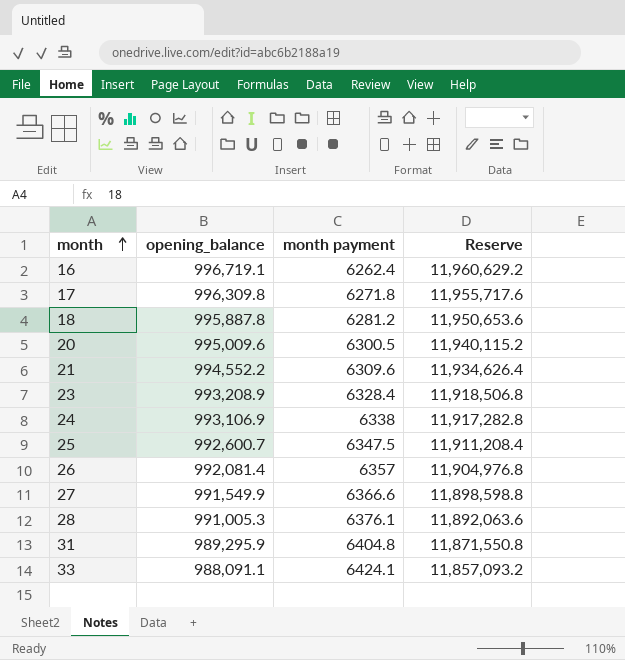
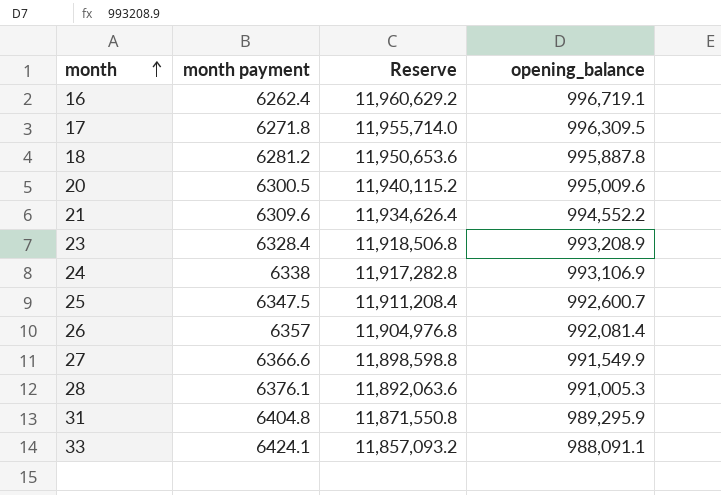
column opening_balance | position: 2 -> 4
17 | Reserve: 11,955,717.6 -> 11,955,714.0
17 | opening_balance: 996,309.8 -> 996,309.5

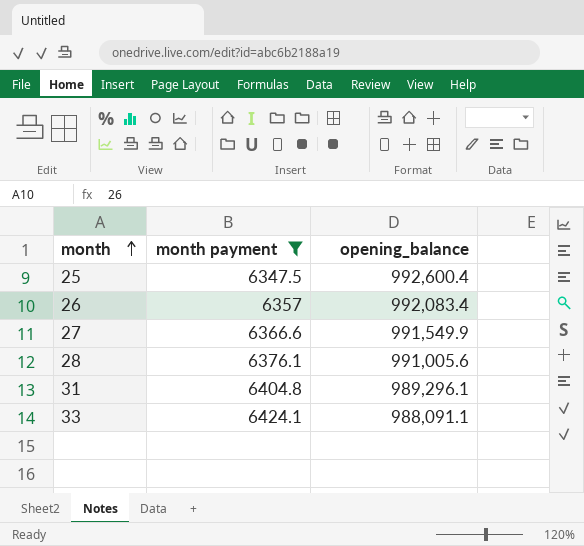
filter: none -> month payment >= 6347.5
column Reserve | formula: [opening_balance] * 12 -> none
25 | opening_balance: 992,600.7 -> 992,600.4
26 | opening_balance: 992,081.4 -> 992,083.4
28 | opening_balance: 991,005.3 -> 991,005.6
31 | opening_balance: 989,295.9 -> 989,296.1

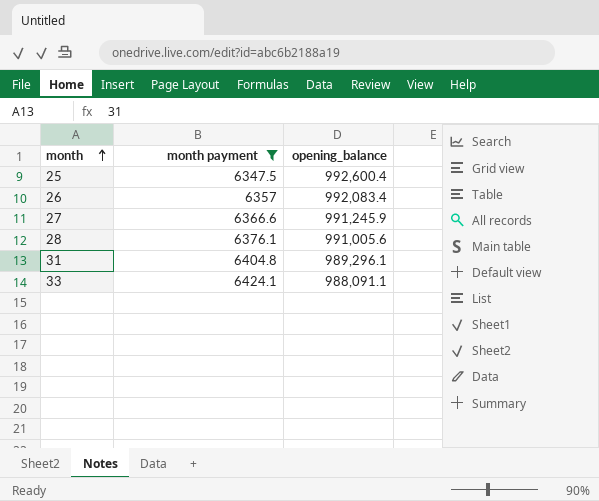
27 | opening_balance: 991,549.9 -> 991,245.9

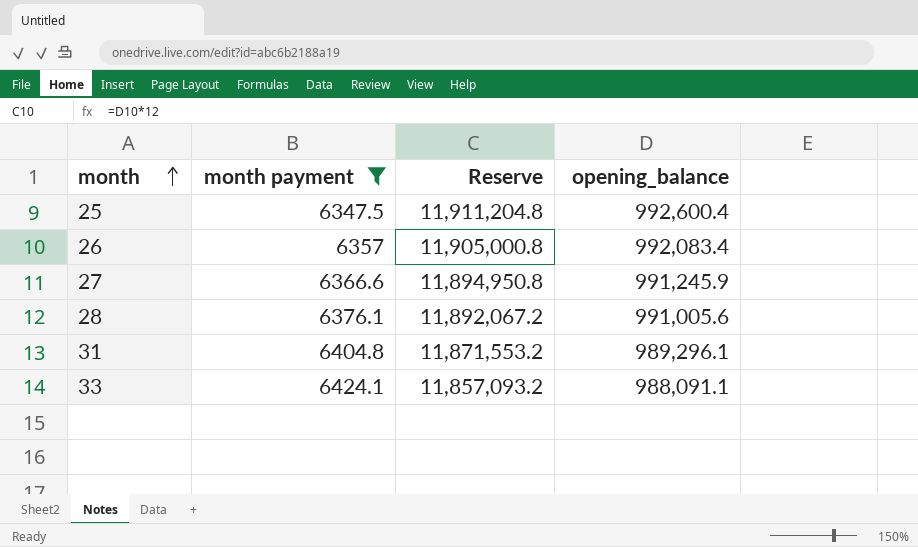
column Reserve | formula: none -> [opening_balance] * 12

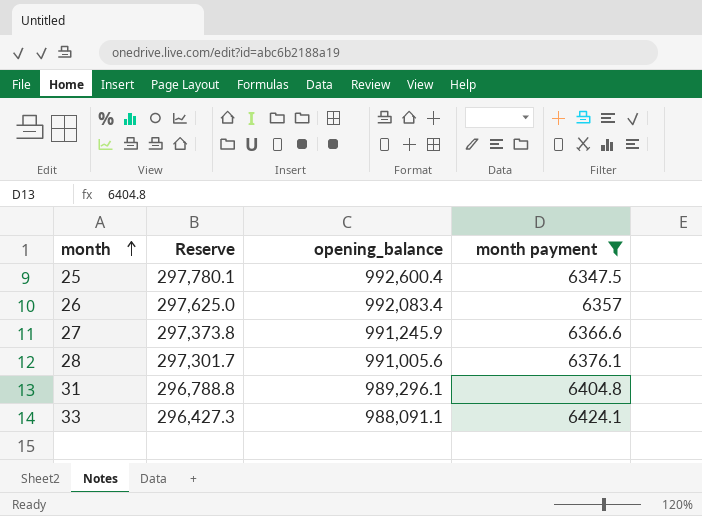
column Reserve | formula: [opening_balance] * 12 -> [opening_balance] * 0.3
column month payment | position: 2 -> 4

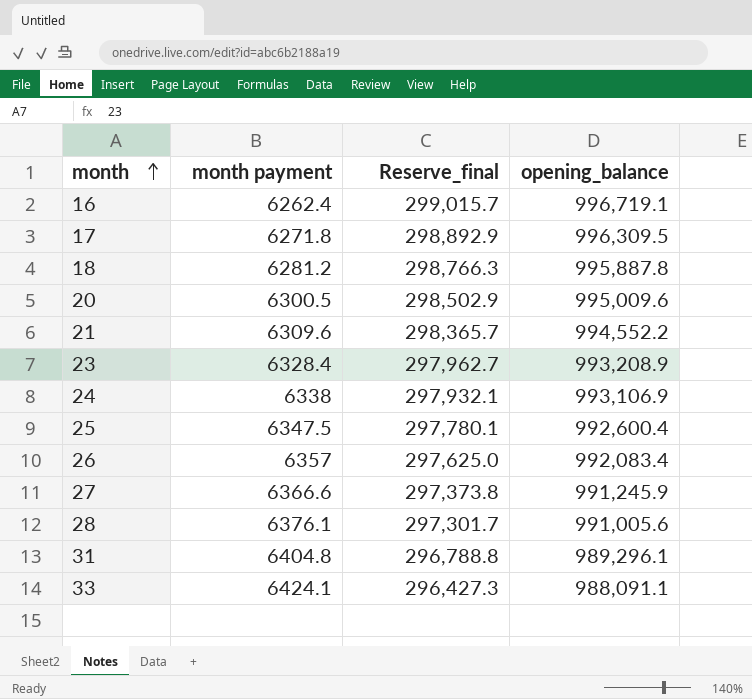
filter: month payment >= 6347.5 -> none
column month payment | position: 4 -> 2
column name: Reserve -> Reserve_final

